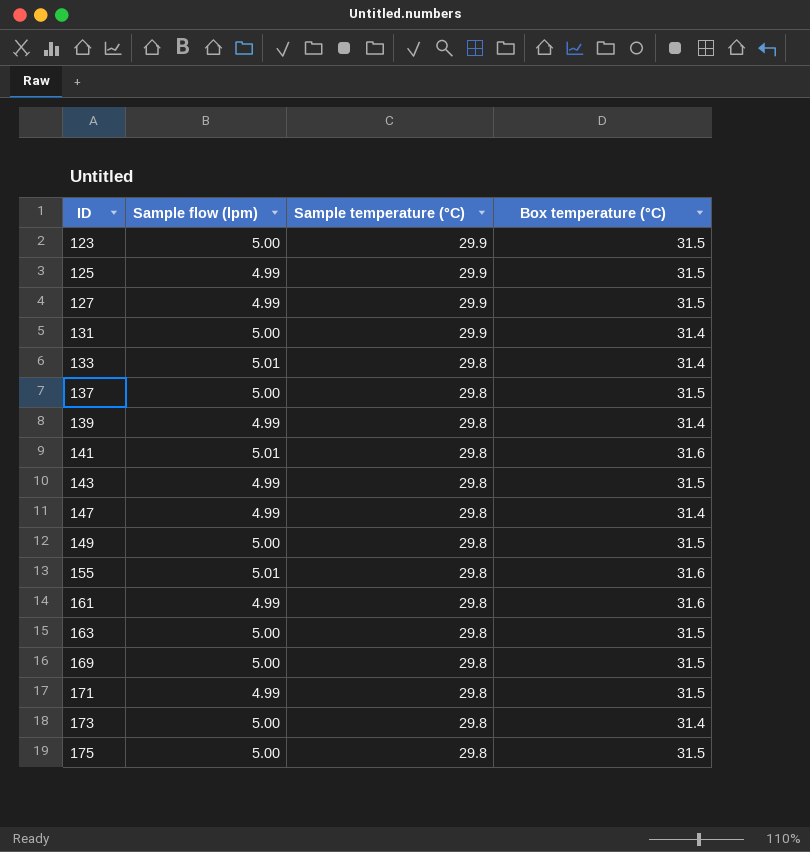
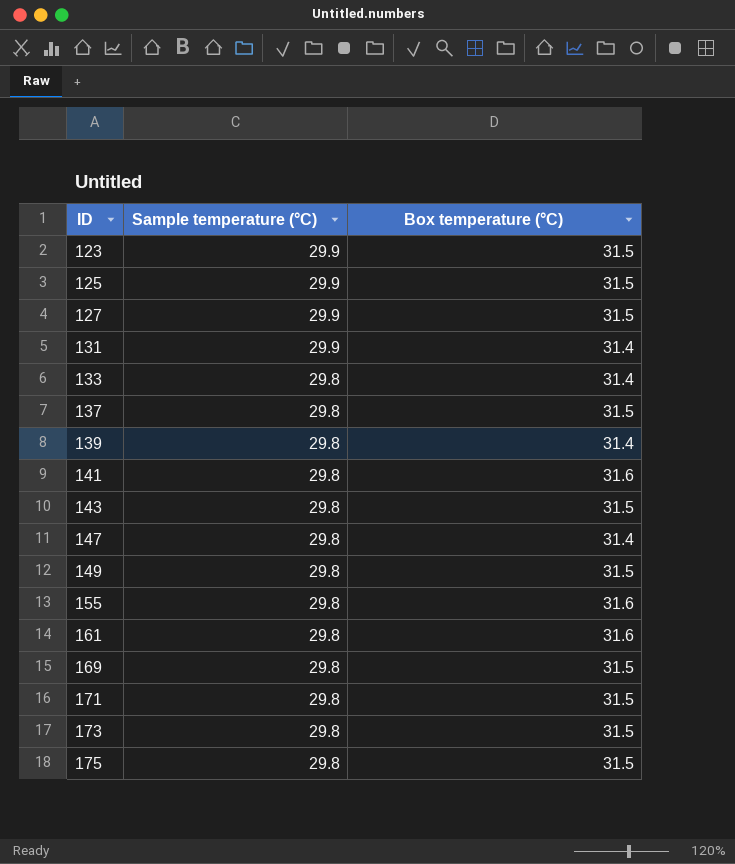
column Sample flow (lpm) | position: 2 -> none
row 163: 5.00 | 29.8 | 31.5 -> none
173 | Box temperature (°C): 31.4 -> 31.5

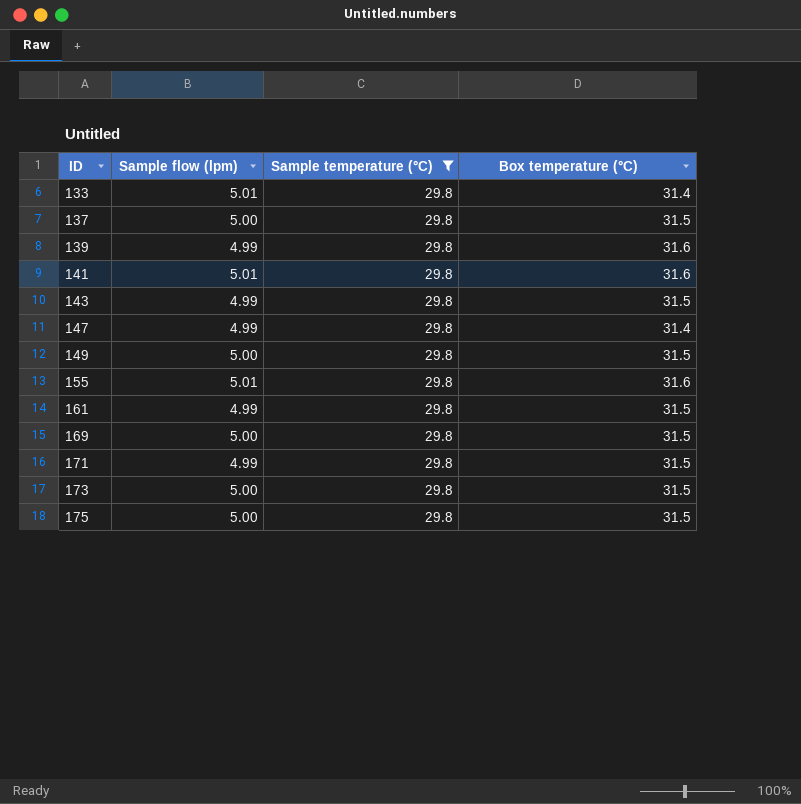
filter: none -> Sample temperature (°C) = 29.8
column Sample flow (lpm) | position: none -> 2
139 | Box temperature (°C): 31.4 -> 31.6
161 | Box temperature (°C): 31.6 -> 31.5

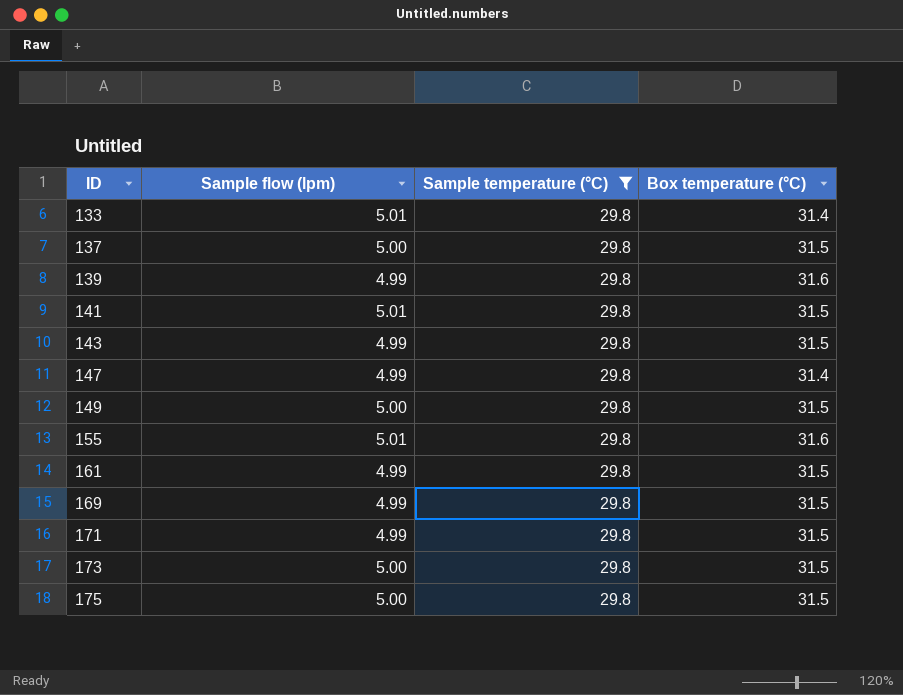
141 | Box temperature (°C): 31.6 -> 31.5
169 | Sample flow (lpm): 5.00 -> 4.99

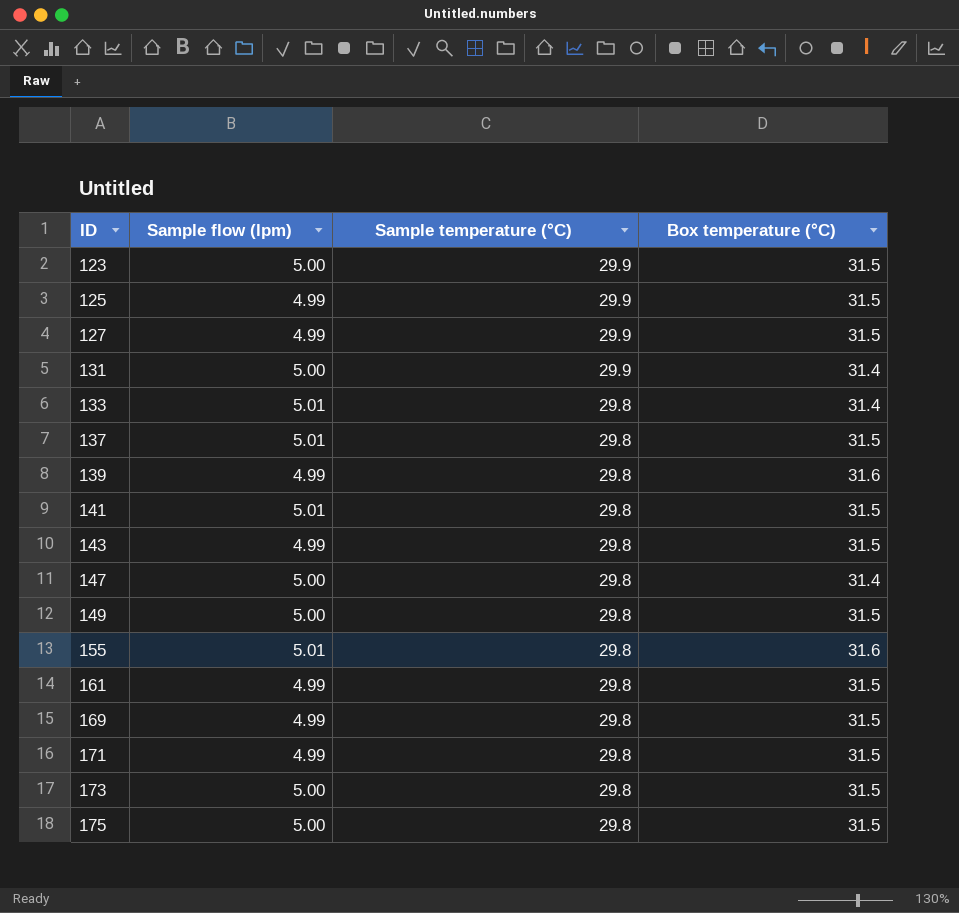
filter: Sample temperature (°C) = 29.8 -> none
137 | Sample flow (lpm): 5.00 -> 5.01
147 | Sample flow (lpm): 4.99 -> 5.00

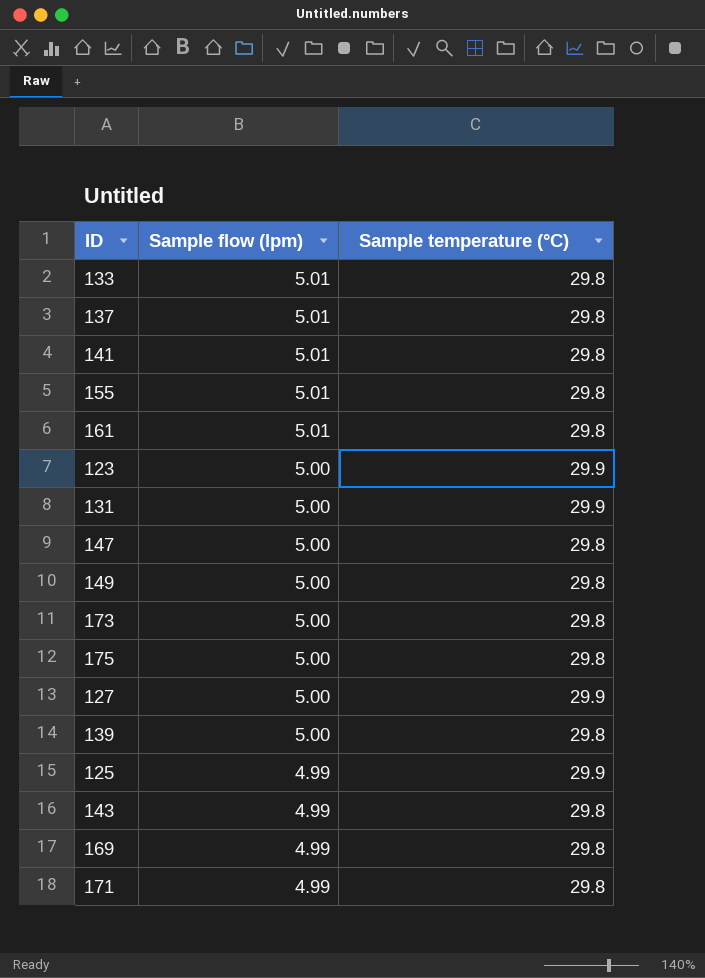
row order: ID ascending -> Sample flow (lpm) descending
column Box temperature (°C) | position: 4 -> none
161 | Sample flow (lpm): 4.99 -> 5.01
127 | Sample flow (lpm): 4.99 -> 5.00
139 | Sample flow (lpm): 4.99 -> 5.00

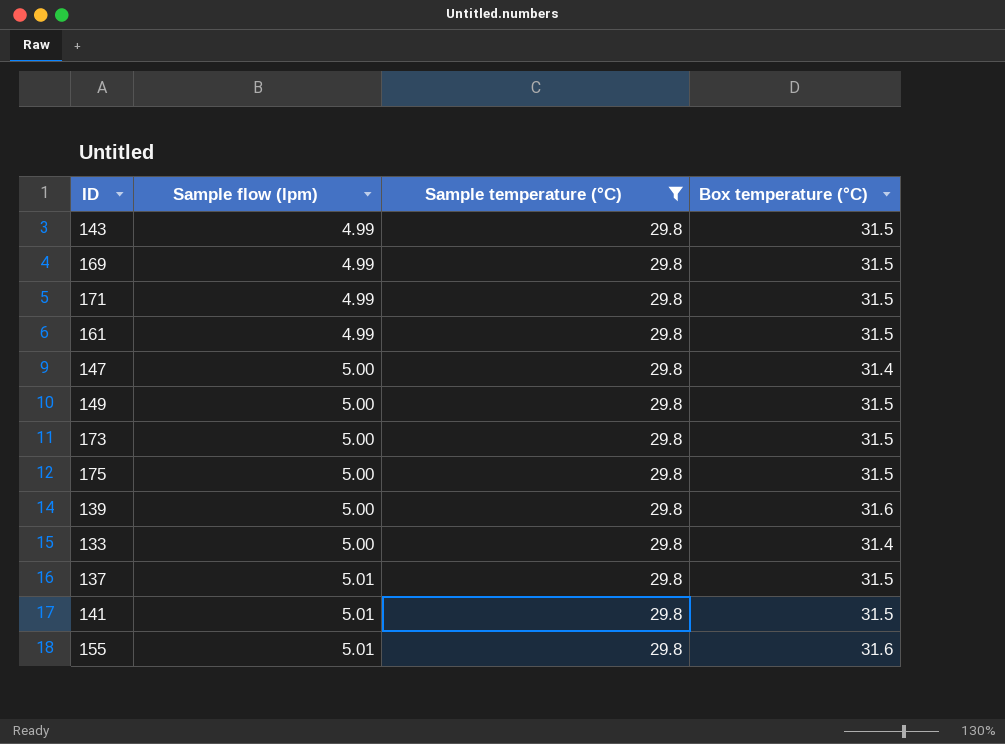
filter: none -> Sample temperature (°C) = 29.8
row order: Sample flow (lpm) descending -> Sample flow (lpm) ascending
column Box temperature (°C) | position: none -> 4
161 | Sample flow (lpm): 5.01 -> 4.99
133 | Sample flow (lpm): 5.01 -> 5.00

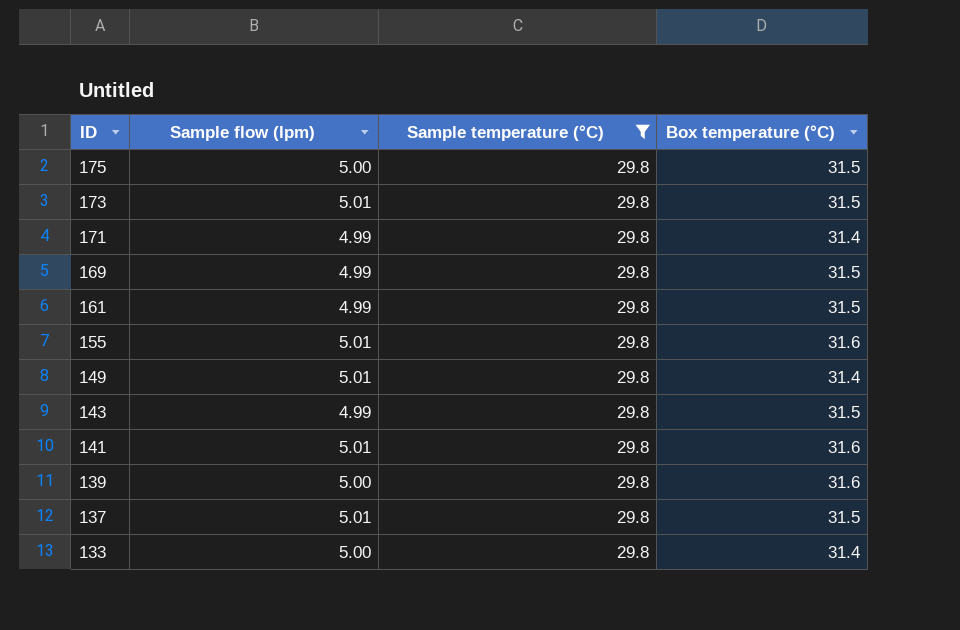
row order: Sample flow (lpm) ascending -> ID descending
row 147: 5.00 | 29.8 | 31.4 -> none
173 | Sample flow (lpm): 5.00 -> 5.01
171 | Box temperature (°C): 31.5 -> 31.4
149 | Sample flow (lpm): 5.00 -> 5.01
149 | Box temperature (°C): 31.5 -> 31.4
141 | Box temperature (°C): 31.5 -> 31.6

